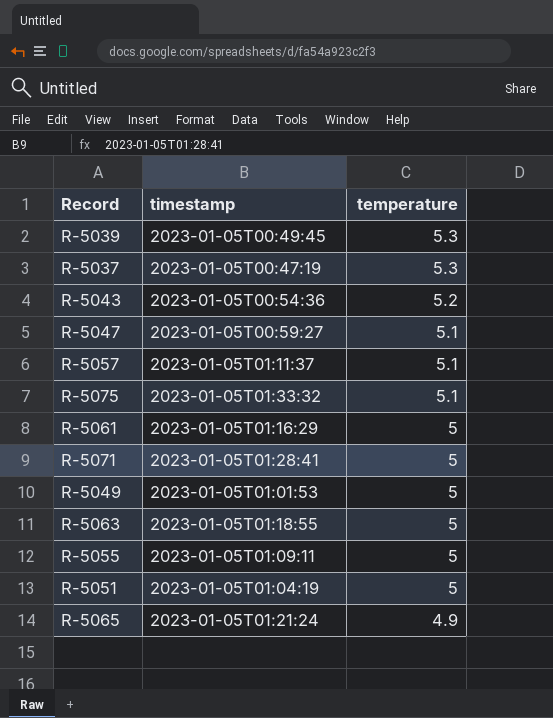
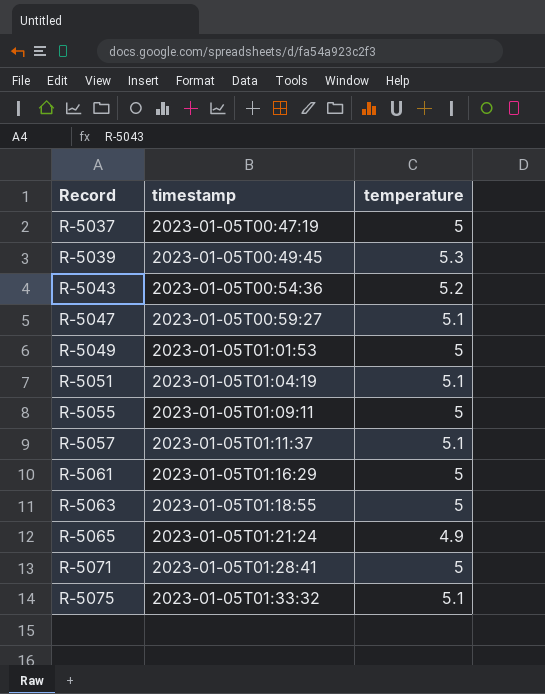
row order: temperature descending -> Record ascending
R-5037 | temperature: 5.3 -> 5
R-5051 | temperature: 5 -> 5.1

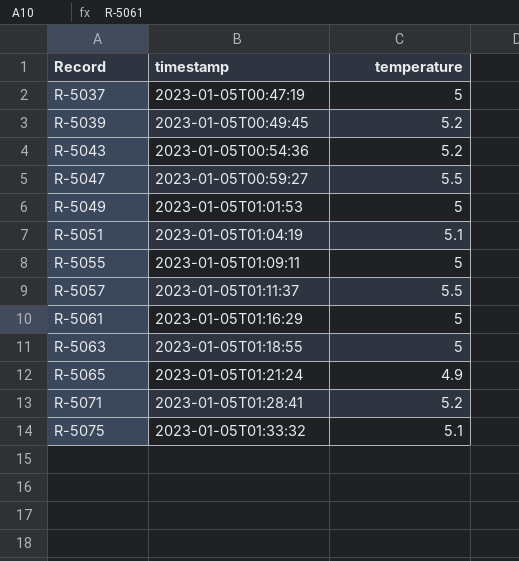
R-5039 | temperature: 5.3 -> 5.2
R-5047 | temperature: 5.1 -> 5.5
R-5057 | temperature: 5.1 -> 5.5
R-5071 | temperature: 5 -> 5.2

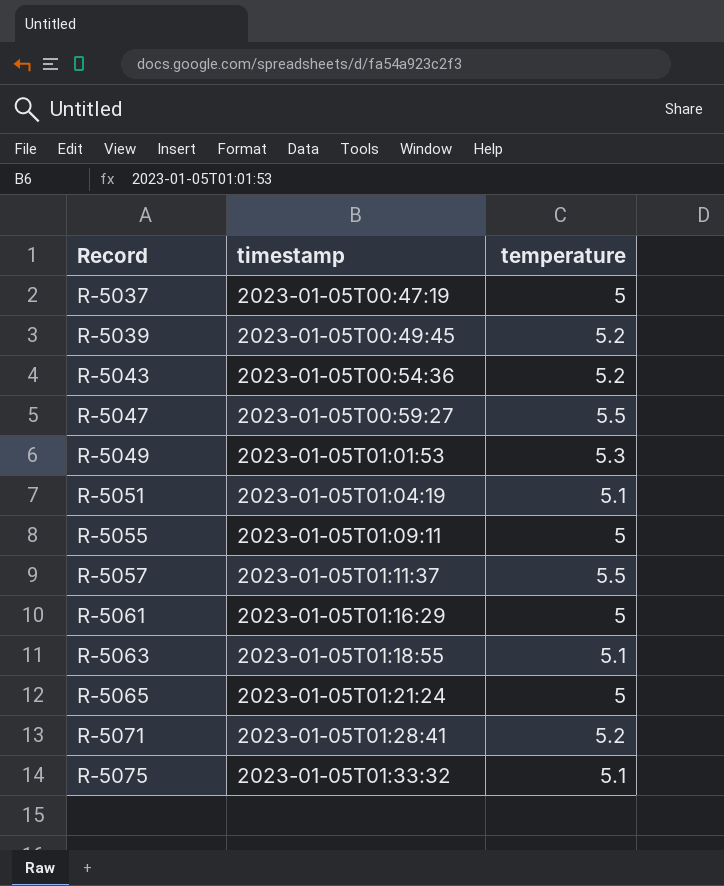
R-5049 | temperature: 5 -> 5.3
R-5063 | temperature: 5 -> 5.1
R-5065 | temperature: 4.9 -> 5

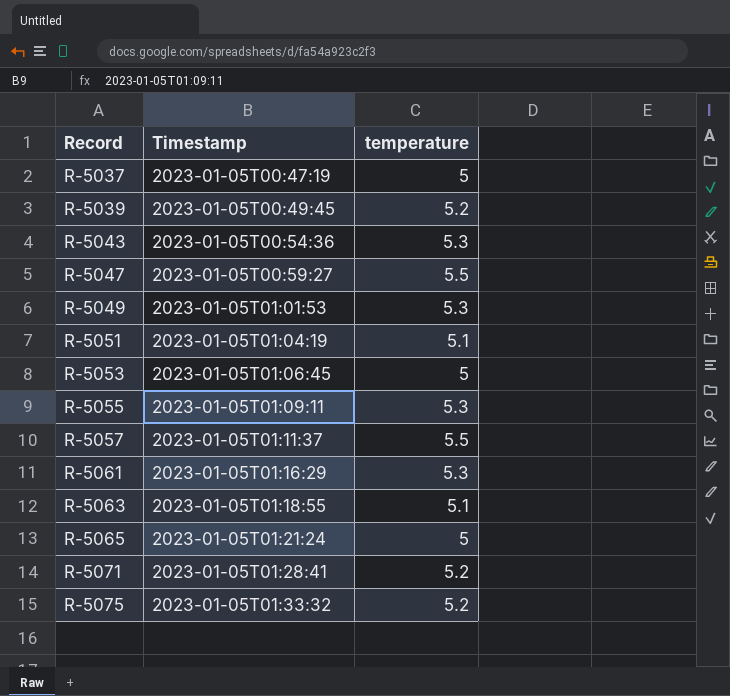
column name: timestamp -> Timestamp
R-5043 | temperature: 5.2 -> 5.3
row R-5053: none -> 2023-01-05T01:06:45 | 5
R-5055 | temperature: 5 -> 5.3
R-5061 | temperature: 5 -> 5.3
R-5075 | temperature: 5.1 -> 5.2

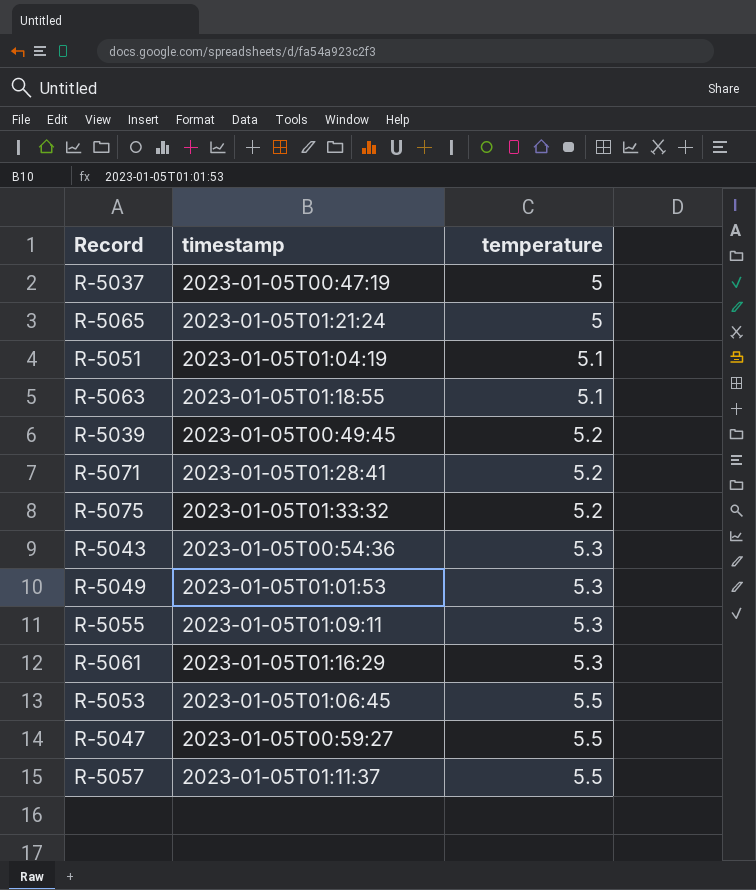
row order: Record ascending -> temperature ascending
column name: Timestamp -> timestamp
R-5053 | temperature: 5 -> 5.5

